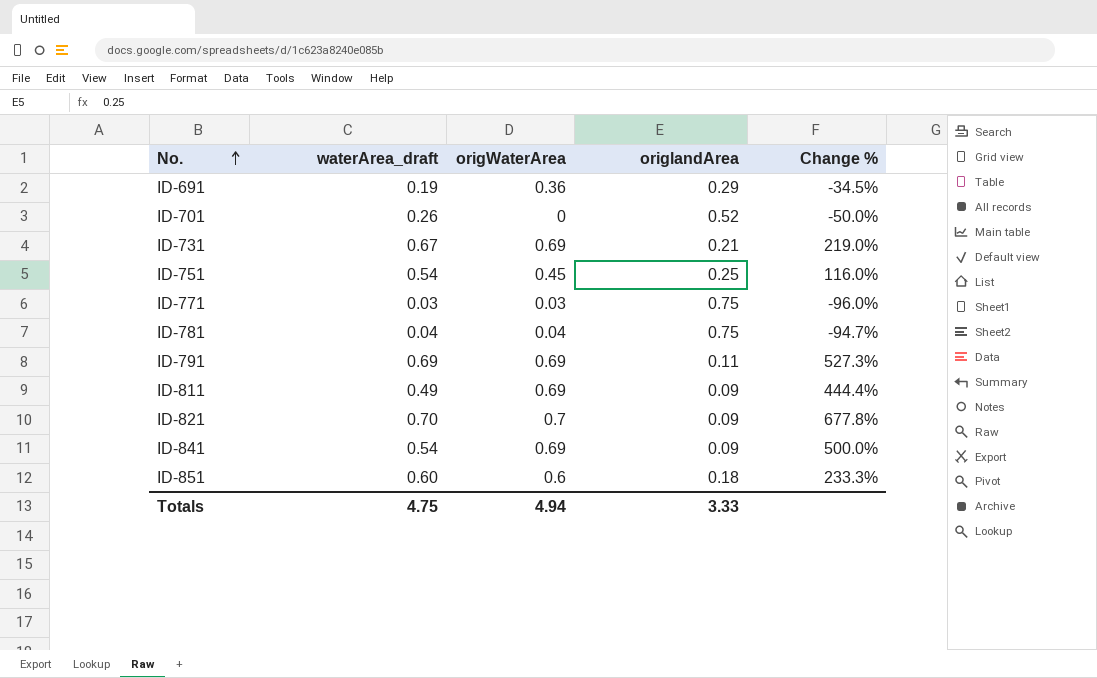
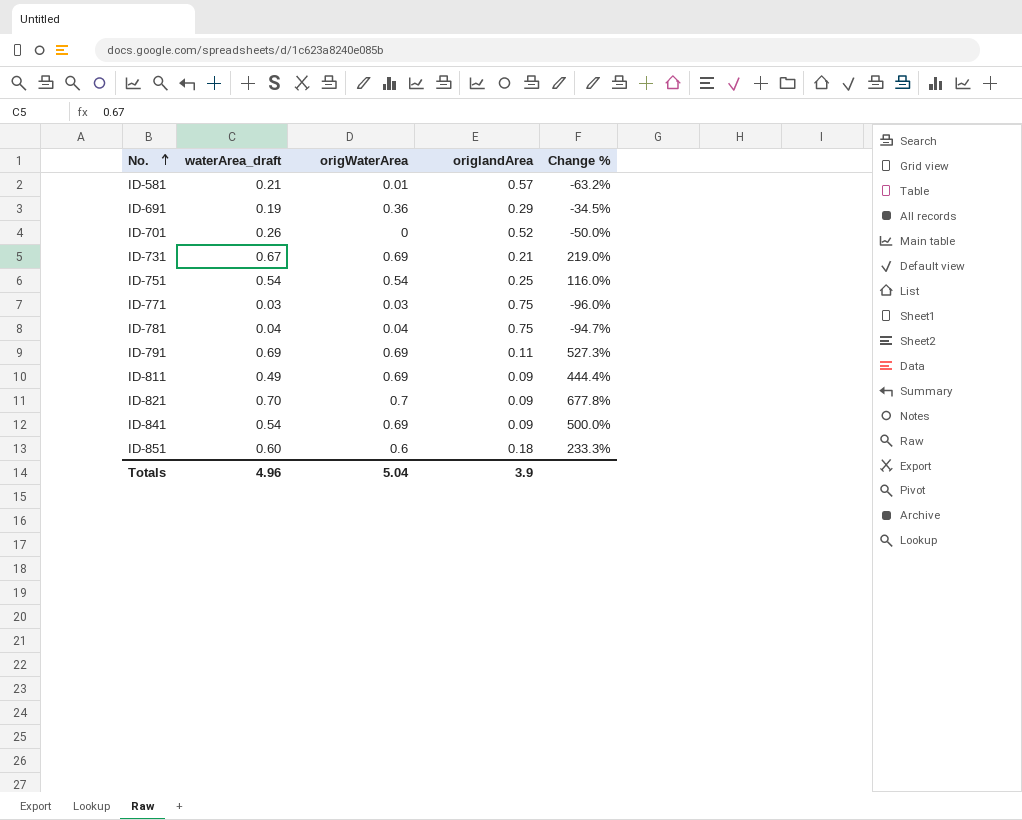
row ID-581: none -> 0.21 | 0.01 | 0.57 | -63.2%
ID-751 | origWaterArea: 0.45 -> 0.54
Totals | waterArea_draft: 4.75 -> 4.96
Totals | origWaterArea: 4.94 -> 5.04
Totals | origlandArea: 3.33 -> 3.9

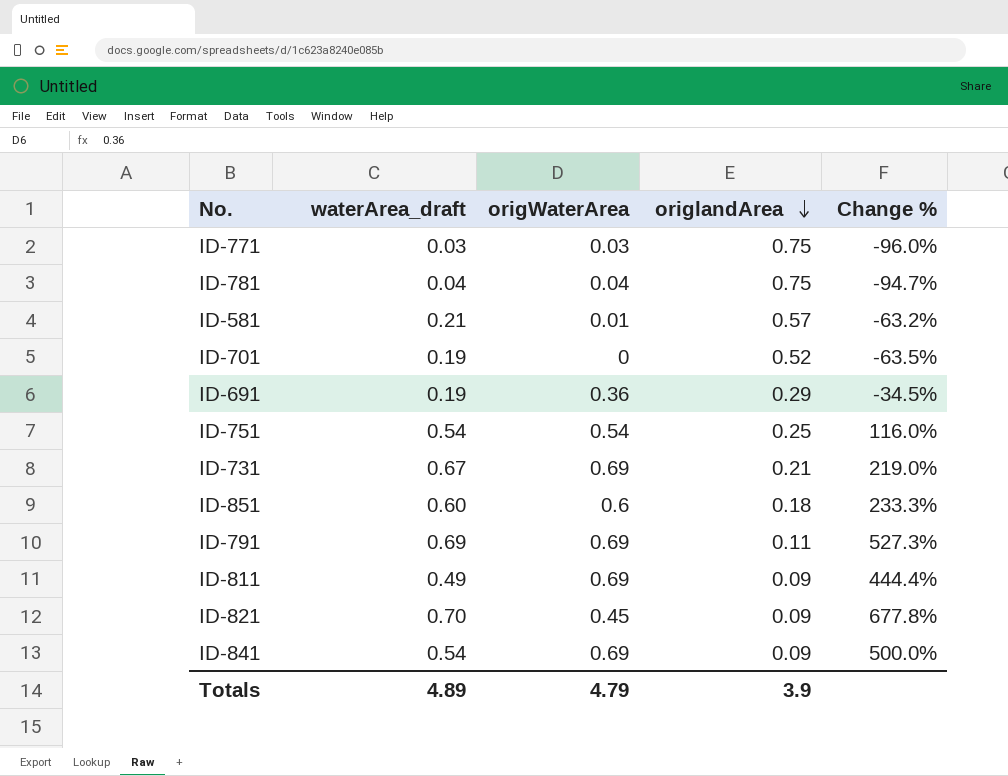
row order: No. ascending -> origlandArea descending
ID-701 | waterArea_draft: 0.26 -> 0.19
ID-701 | Change %: -50.0% -> -63.5%
ID-821 | origWaterArea: 0.7 -> 0.45
Totals | waterArea_draft: 4.96 -> 4.89
Totals | origWaterArea: 5.04 -> 4.79

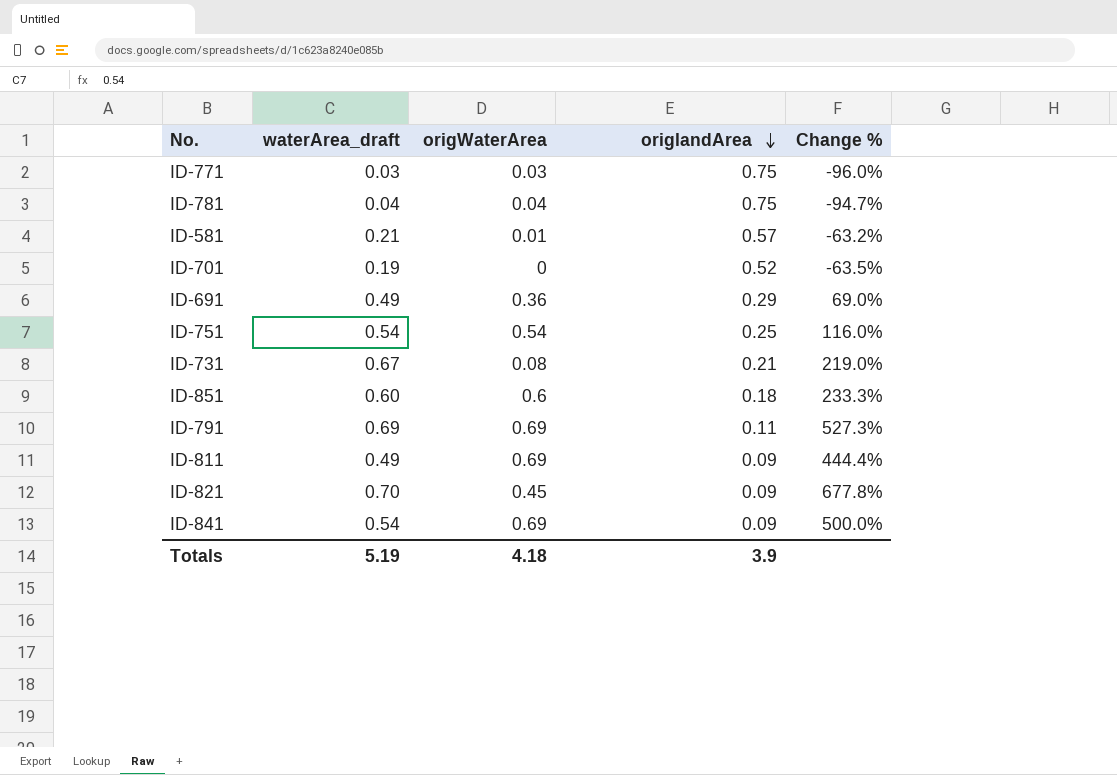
ID-691 | waterArea_draft: 0.19 -> 0.49
ID-691 | Change %: -34.5% -> 69.0%
ID-731 | origWaterArea: 0.69 -> 0.08
Totals | waterArea_draft: 4.89 -> 5.19
Totals | origWaterArea: 4.79 -> 4.18

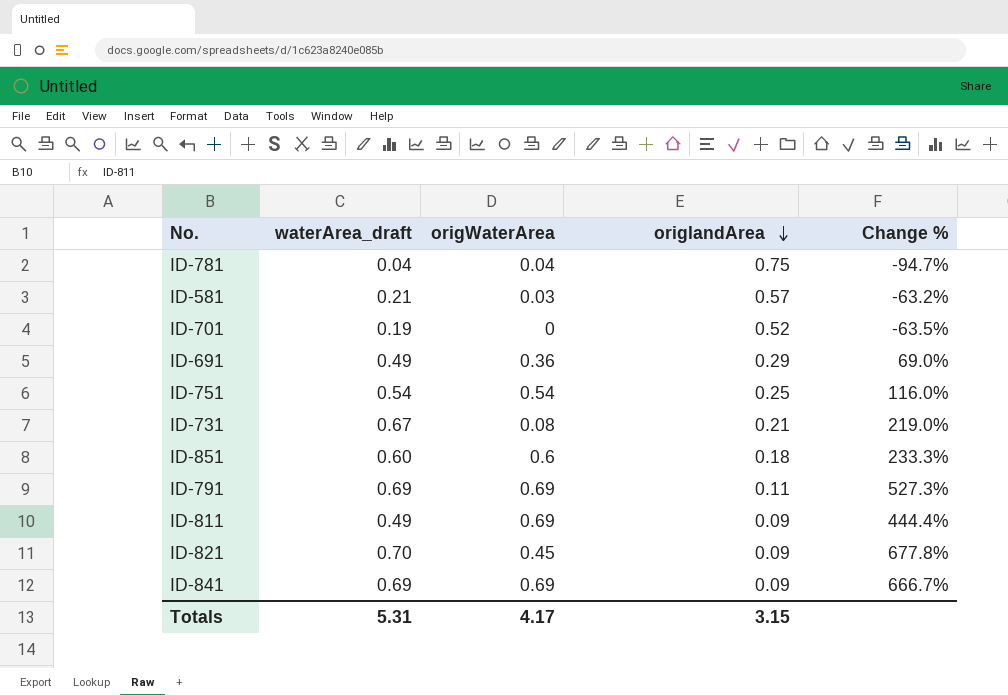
row ID-771: 0.03 | 0.03 | 0.75 | -96.0% -> none
ID-581 | origWaterArea: 0.01 -> 0.03
ID-841 | waterArea_draft: 0.54 -> 0.69
ID-841 | Change %: 500.0% -> 666.7%
Totals | waterArea_draft: 5.19 -> 5.31
Totals | origWaterArea: 4.18 -> 4.17
Totals | origlandArea: 3.9 -> 3.15

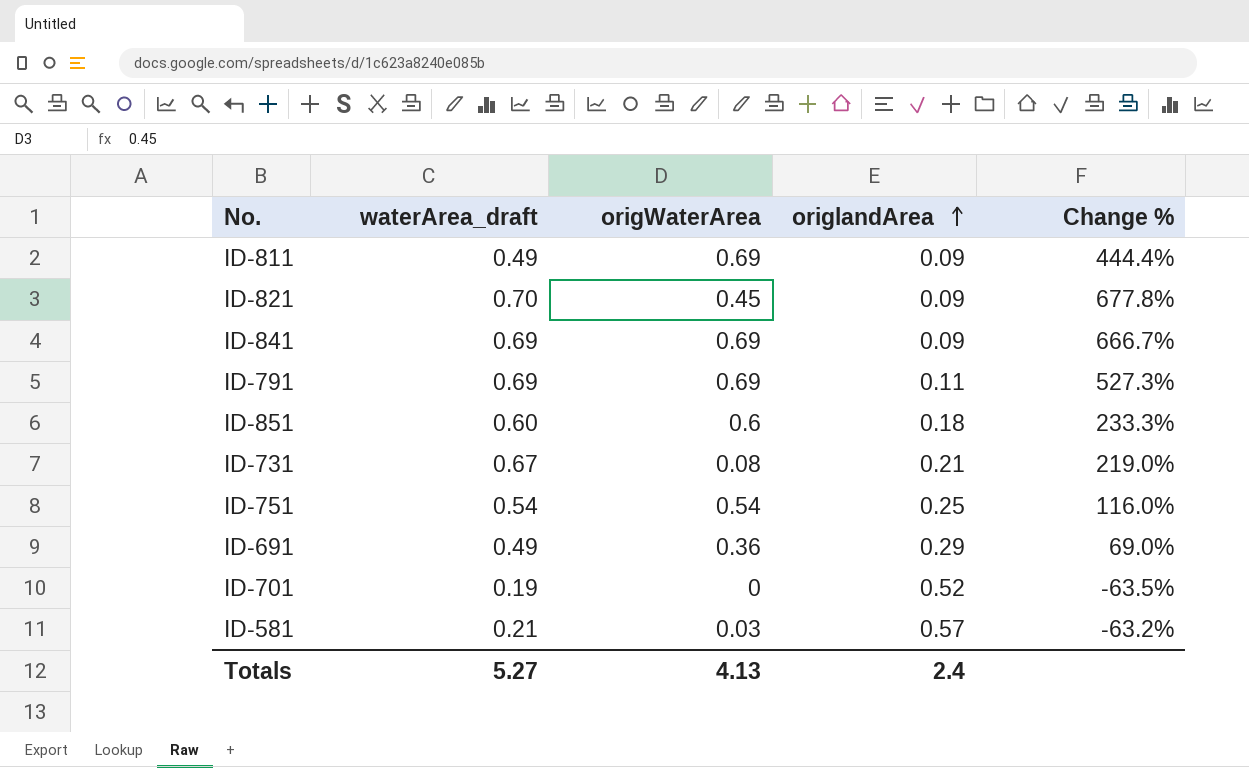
row order: origlandArea descending -> origlandArea ascending
row ID-781: 0.04 | 0.04 | 0.75 | -94.7% -> none
Totals | waterArea_draft: 5.31 -> 5.27
Totals | origWaterArea: 4.17 -> 4.13
Totals | origlandArea: 3.15 -> 2.4

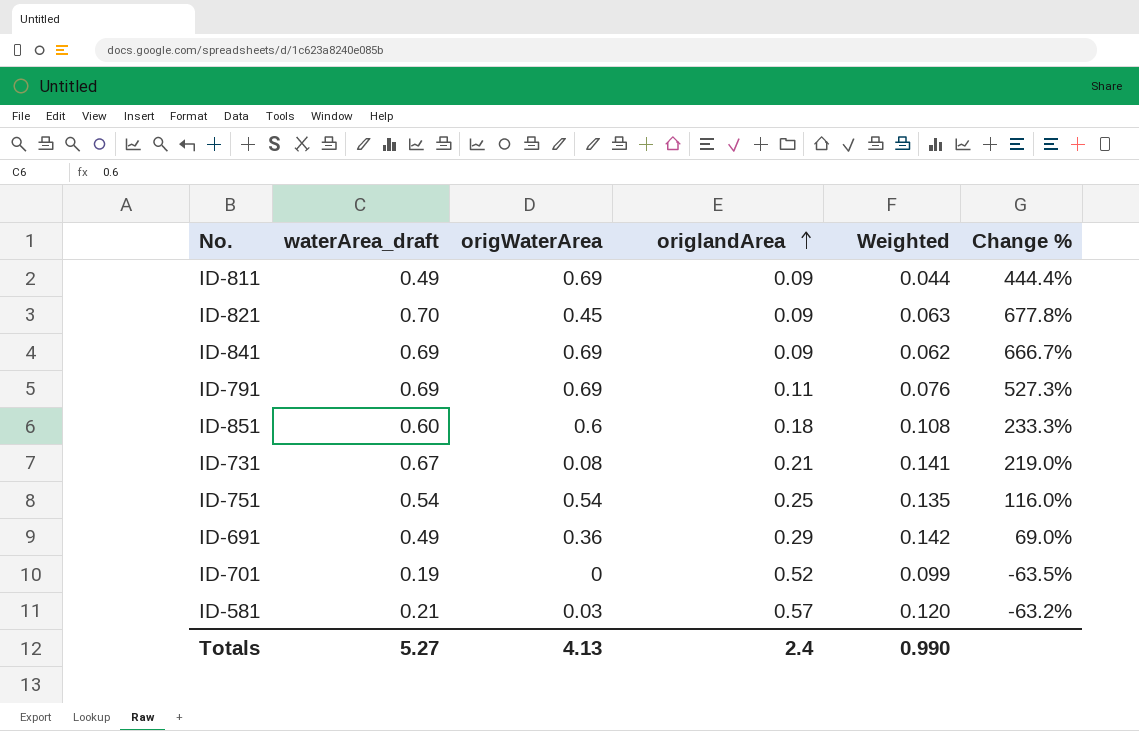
column Weighted | formula: none -> [waterArea_draft] * [origlandArea]

